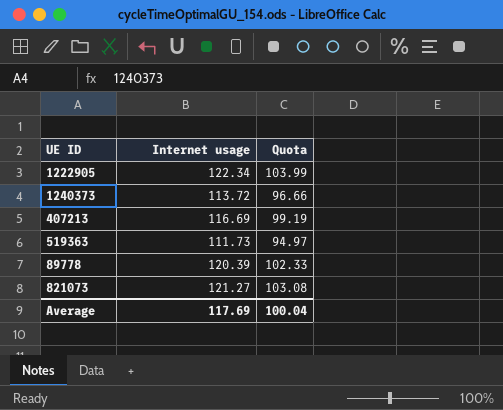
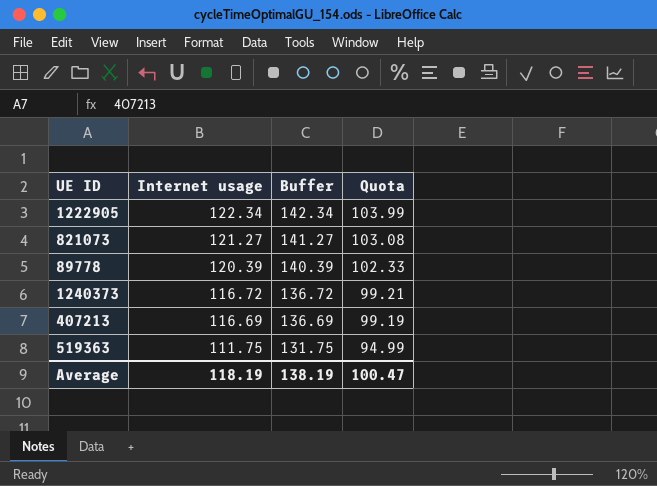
row order: none -> Internet usage descending
column Buffer | formula: none -> [Internet usage] + 20
1240373 | Internet usage: 113.72 -> 116.72
1240373 | Quota: 96.66 -> 99.21
519363 | Internet usage: 111.73 -> 111.75
519363 | Quota: 94.97 -> 94.99
Average | Internet usage: 117.69 -> 118.19
Average | Quota: 100.04 -> 100.47

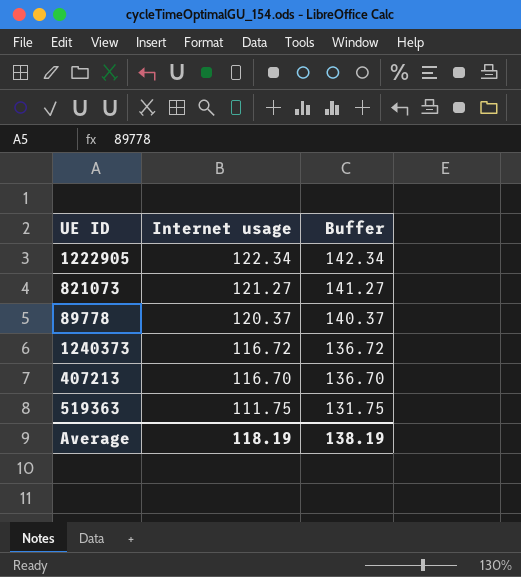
column Quota | formula: [Internet usage] * 0.85 -> none
89778 | Internet usage: 120.39 -> 120.37
89778 | Buffer: 140.39 -> 140.37
407213 | Internet usage: 116.69 -> 116.70
407213 | Buffer: 136.69 -> 136.70

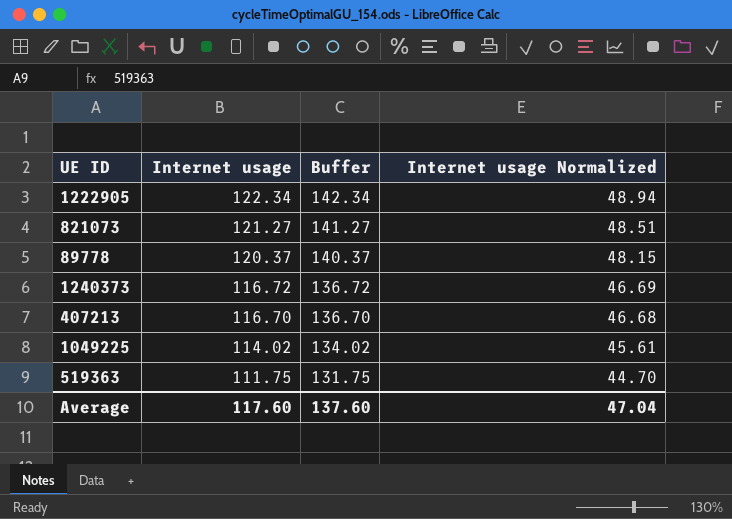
column Internet usage Normalized | formula: none -> [Internet usage] * 0.4
row 1049225: none -> 114.02 | 134.02 | 45.61
Average | Internet usage: 118.19 -> 117.60
Average | Buffer: 138.19 -> 137.60

